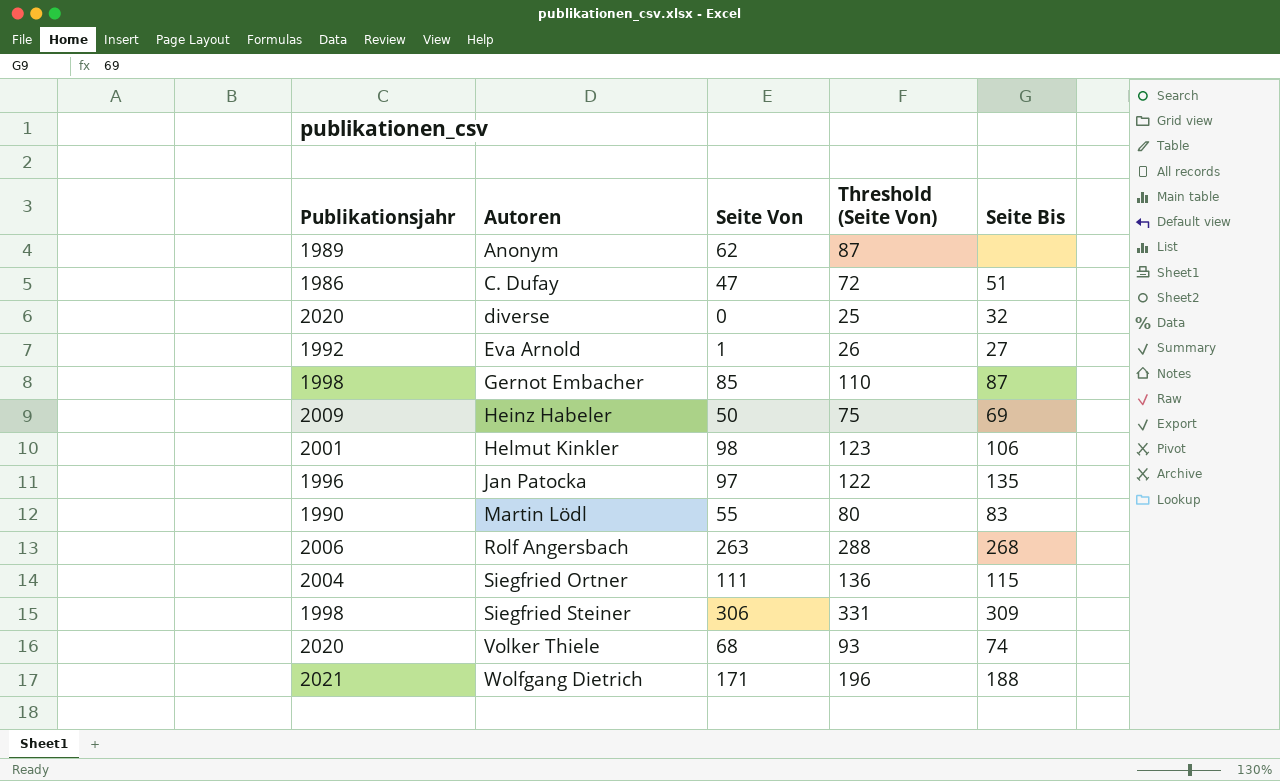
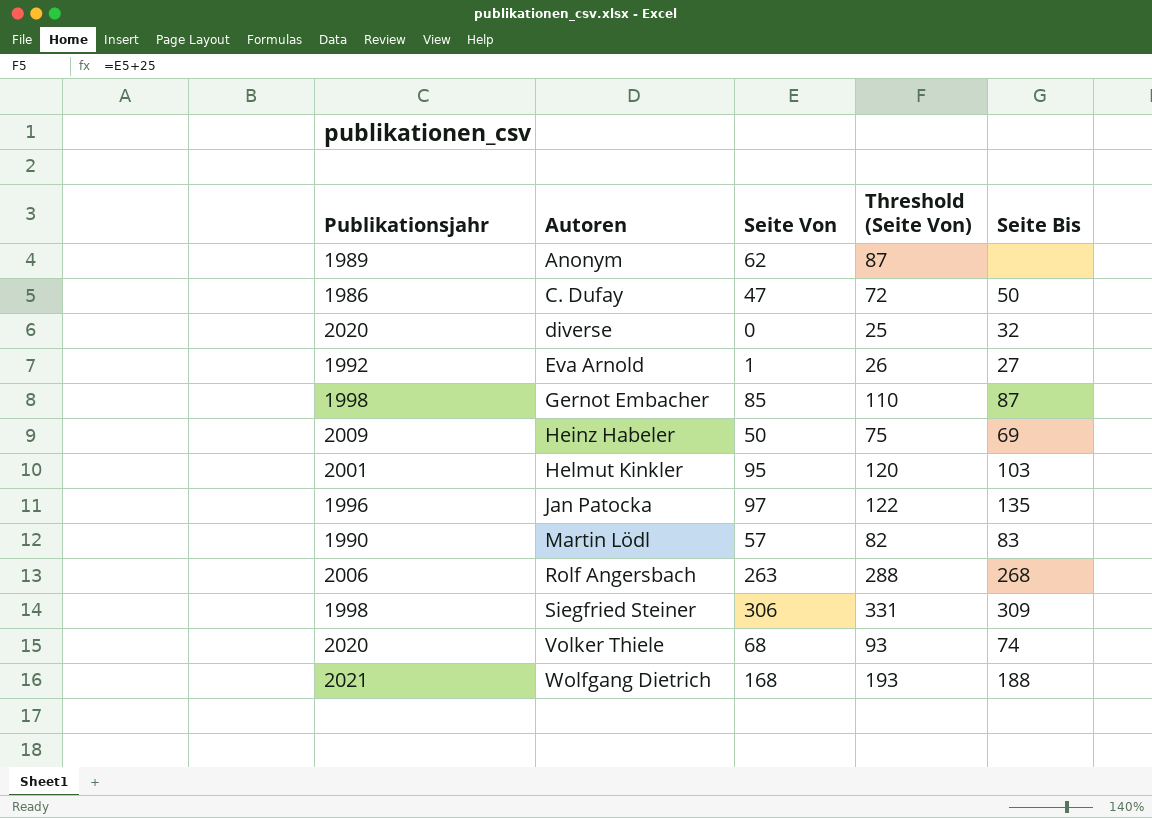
row Siegfried Ortner: 2004 | 111 | 136 | 115 -> none
C. Dufay | Seite Bis: 51 -> 50
Helmut Kinkler | Seite Von: 98 -> 95
Helmut Kinkler | Threshold (Seite Von): 123 -> 120
Helmut Kinkler | Seite Bis: 106 -> 103
Martin Lödl | Seite Von: 55 -> 57
Martin Lödl | Threshold (Seite Von): 80 -> 82
Wolfgang Dietrich | Seite Von: 171 -> 168
Wolfgang Dietrich | Threshold (Seite Von): 196 -> 193

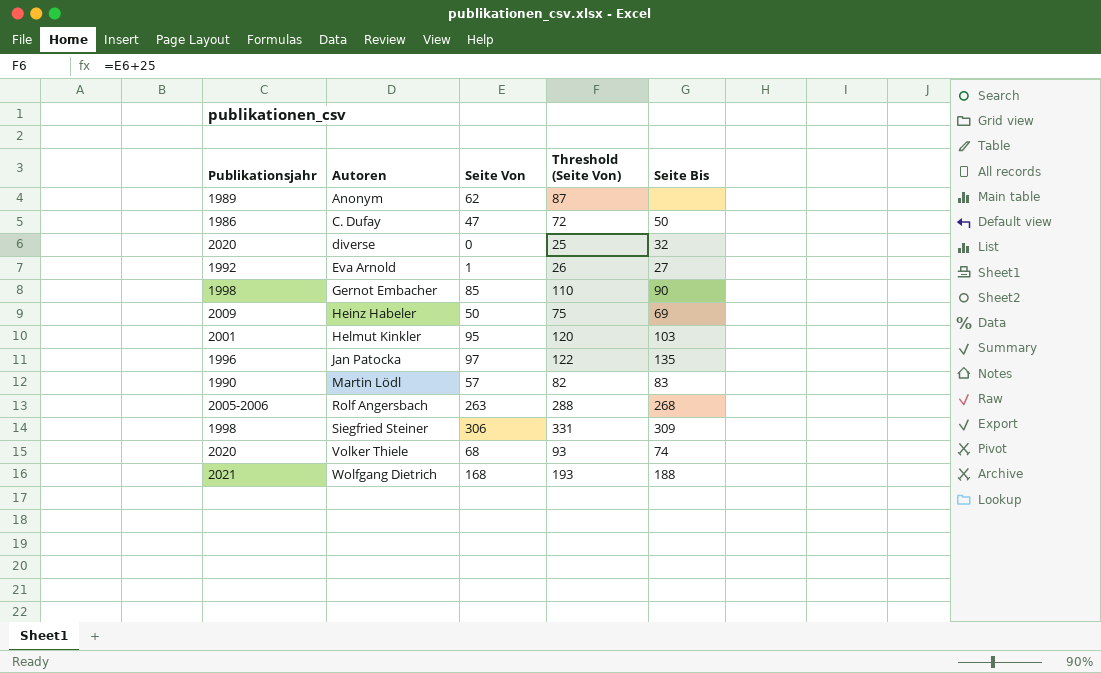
Gernot Embacher | Seite Bis: 87 -> 90
Rolf Angersbach | Publikationsjahr: 2006 -> 2005-2006

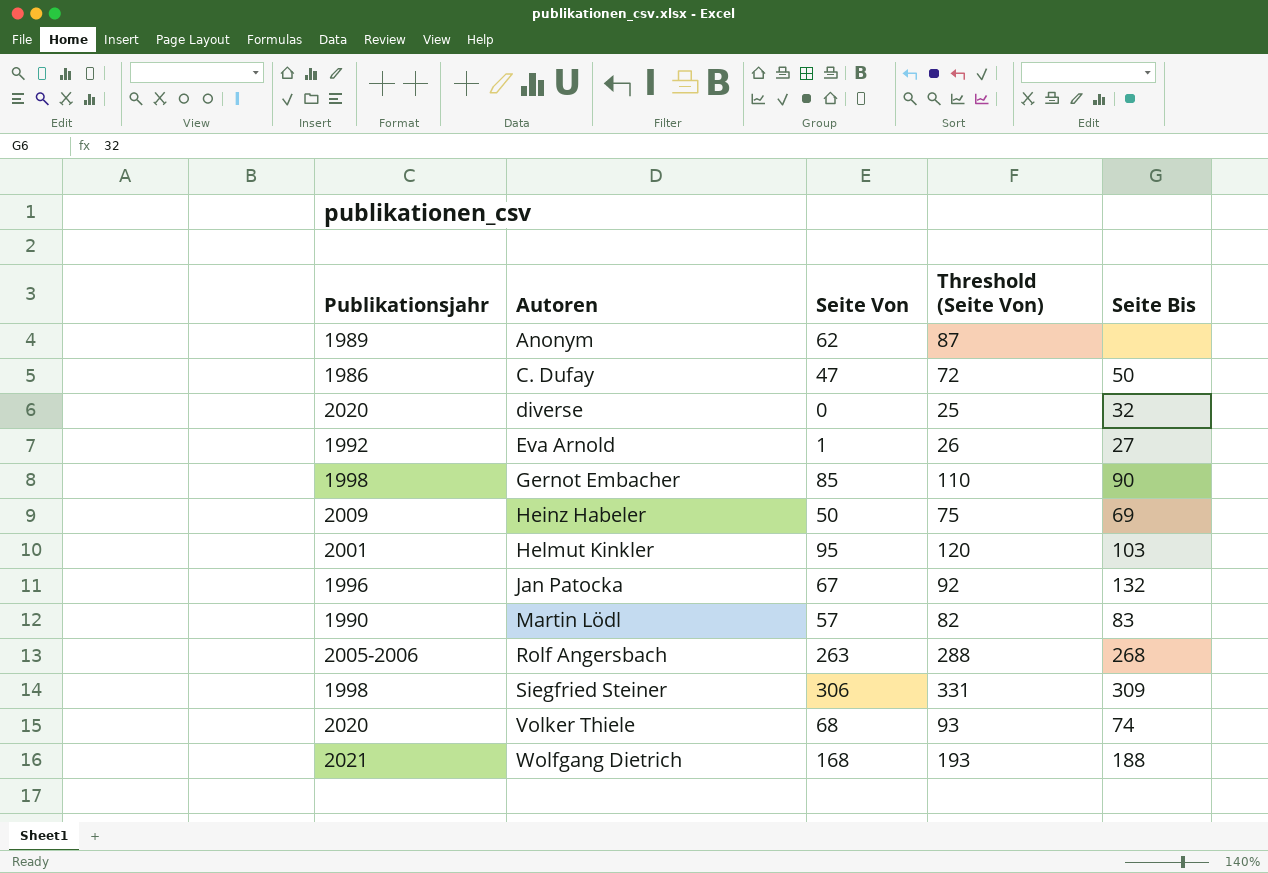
Jan Patocka | Seite Von: 97 -> 67
Jan Patocka | Threshold (Seite Von): 122 -> 92
Jan Patocka | Seite Bis: 135 -> 132

